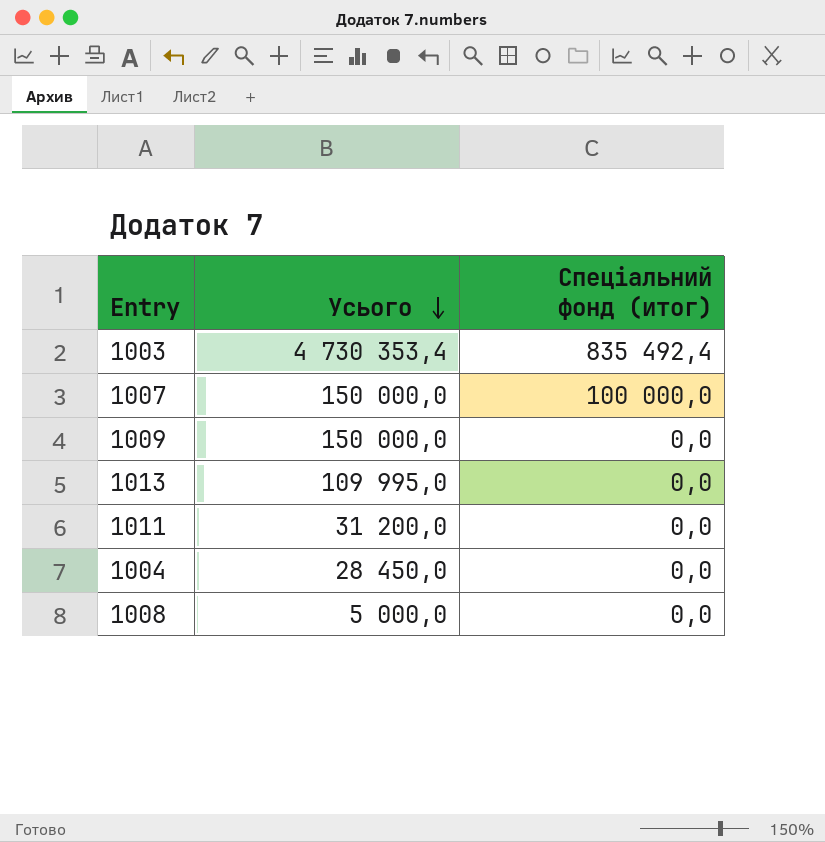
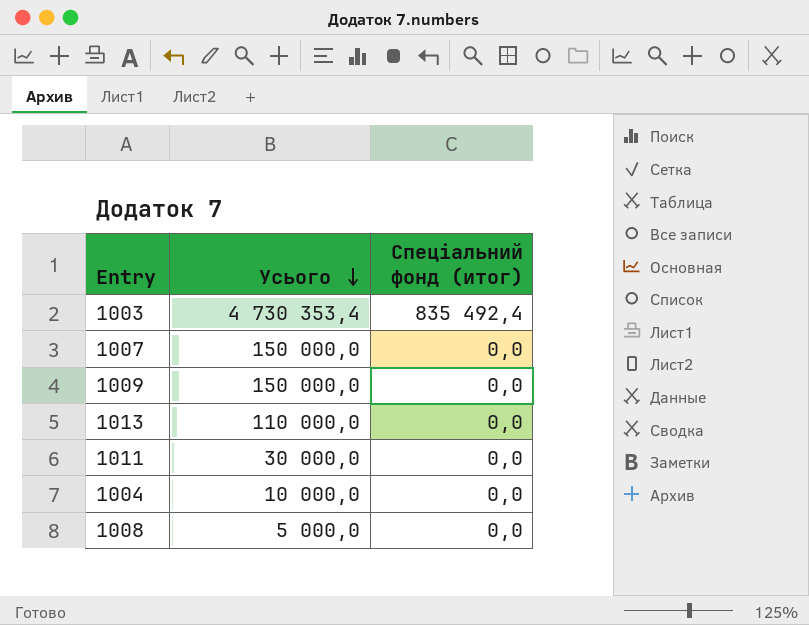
1007 | Спеціальний фонд (итог): 100 000,0 -> 0,0
1013 | Усього: 109 995,0 -> 110 000,0
1011 | Усього: 31 200,0 -> 30 000,0
1004 | Усього: 28 450,0 -> 10 000,0

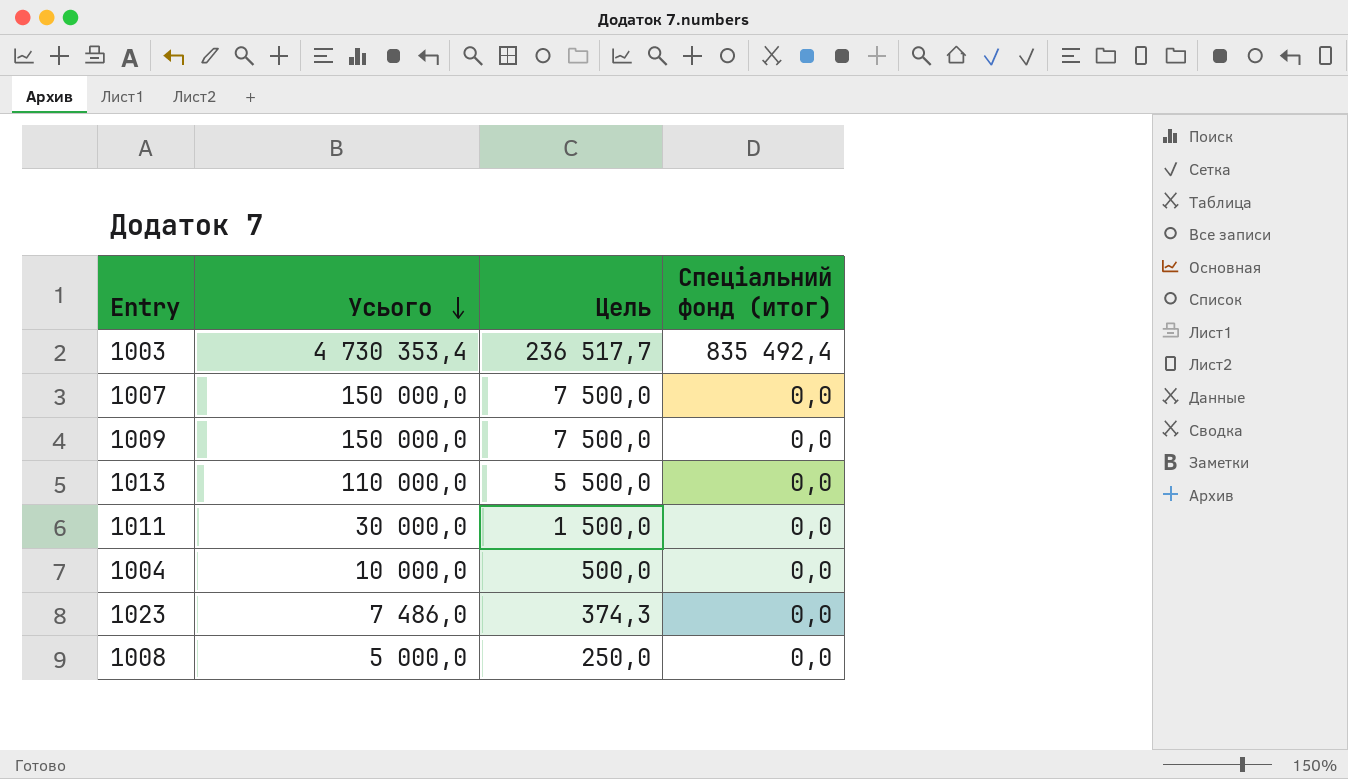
column Цель | formula: none -> [Усього] * 0,05
row 1023: none -> 7 486,0 | 374,3 | 0,0

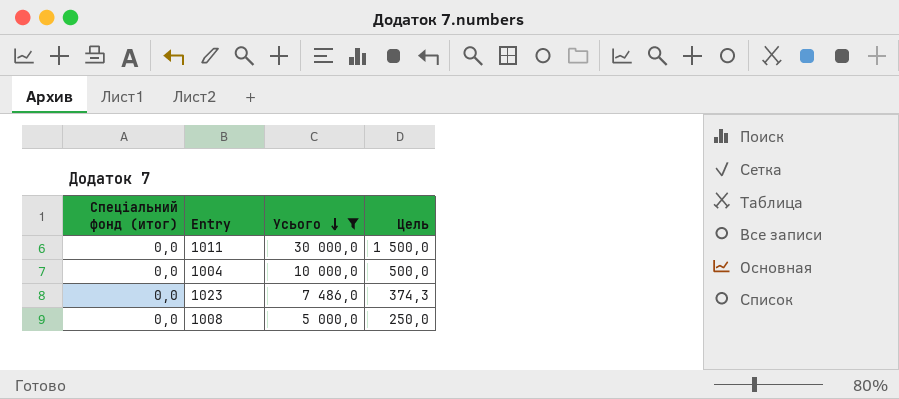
filter: none -> Усього <= 30 000,0
column Спеціальний фонд (итог) | position: 4 -> 1

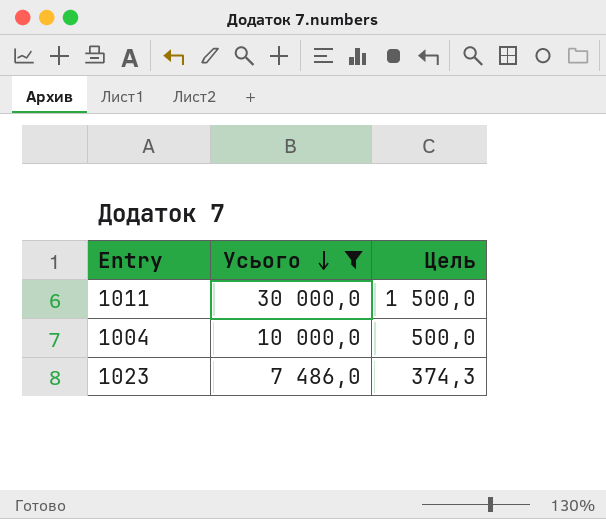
column Спеціальний фонд (итог) | position: 1 -> none
row 1008: 0,0 | 5 000,0 | 250,0 -> none

